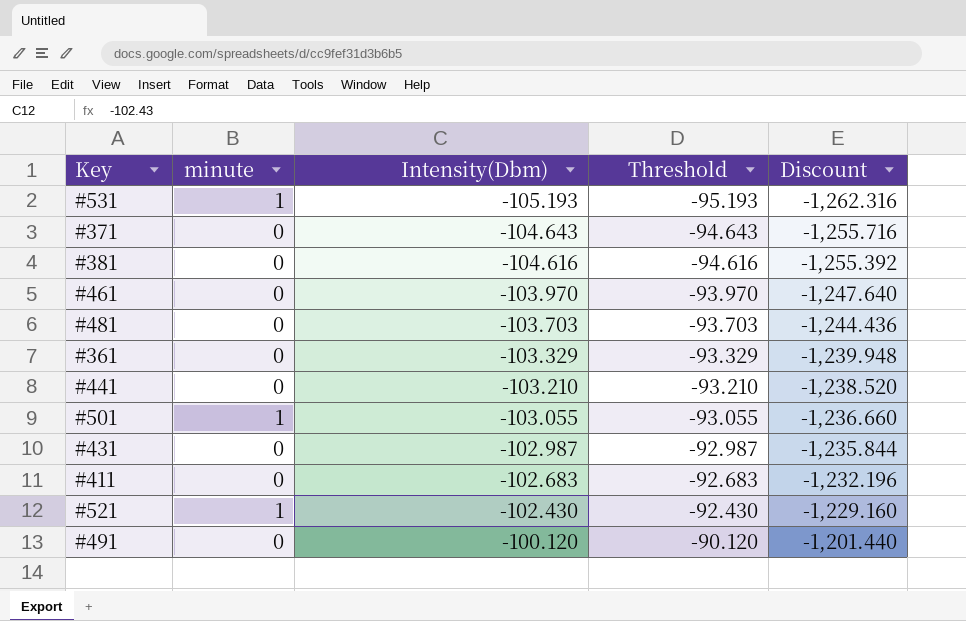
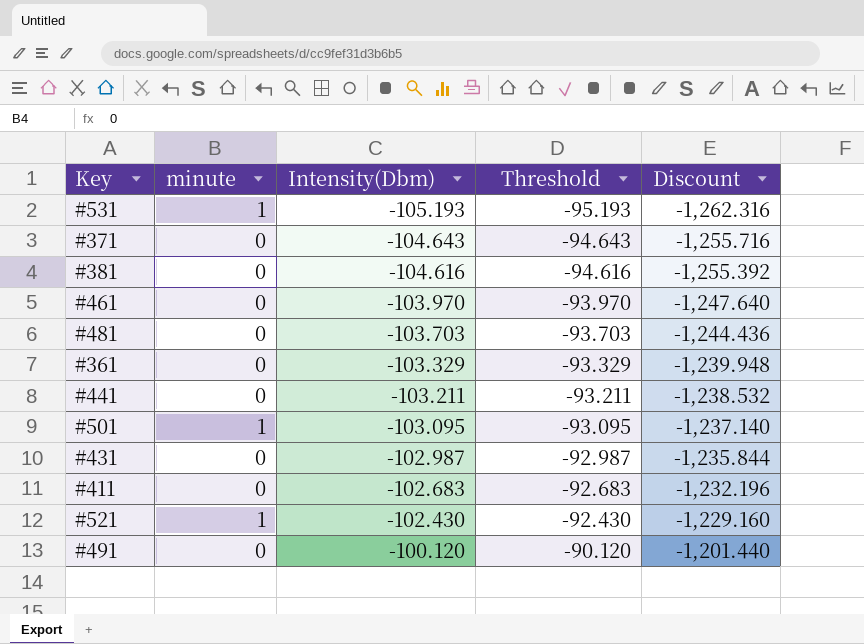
#441 | Intensity(Dbm): -103.210 -> -103.211
#441 | Threshold: -93.210 -> -93.211
#441 | Discount: -1,238.520 -> -1,238.532
#501 | Intensity(Dbm): -103.055 -> -103.095
#501 | Threshold: -93.055 -> -93.095
#501 | Discount: -1,236.660 -> -1,237.140

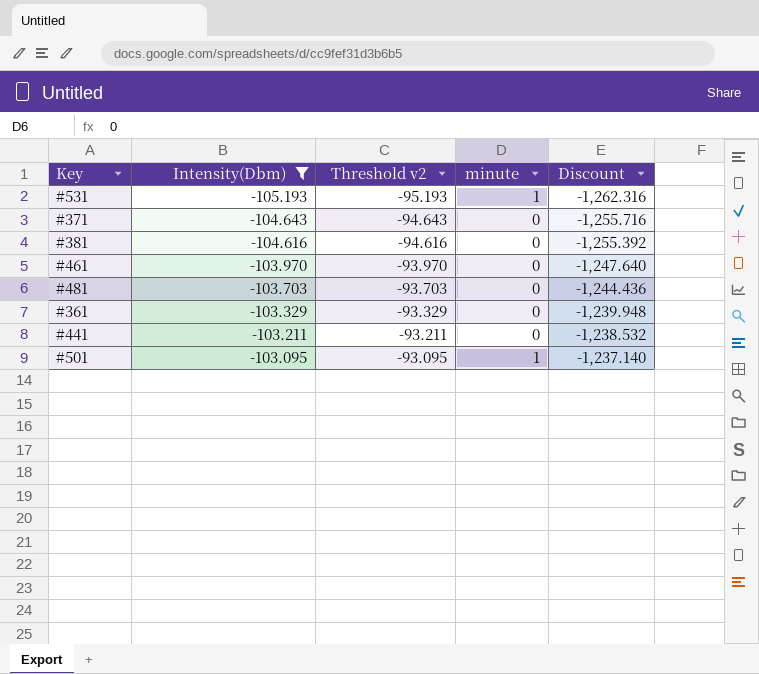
filter: none -> Intensity(Dbm) <= -103.095
column name: Threshold -> Threshold v2
column minute | position: 2 -> 4

